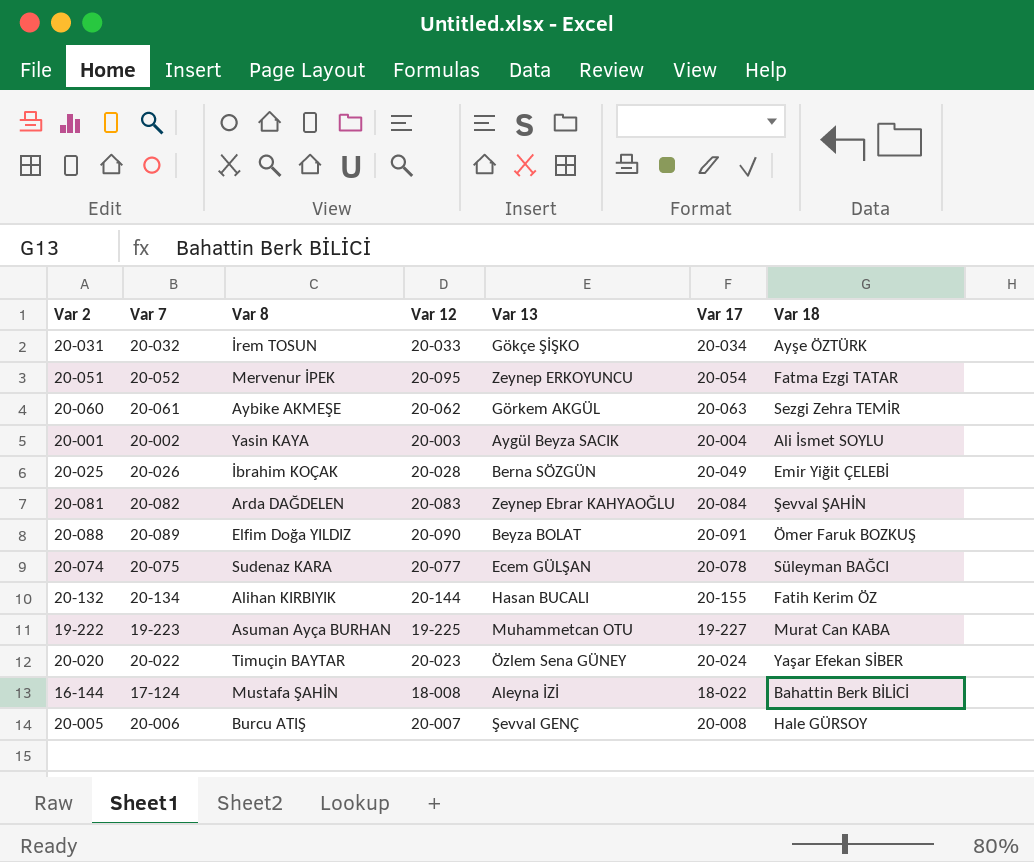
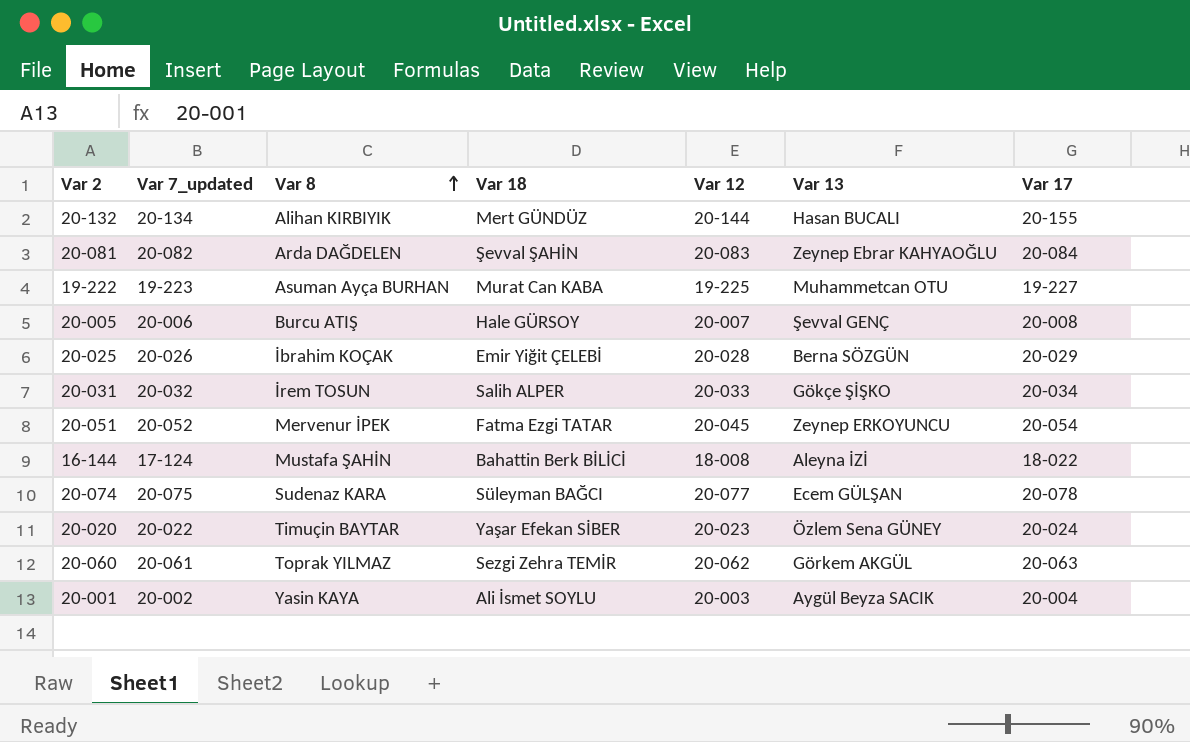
row order: none -> Var 8 ascending
column name: Var 7 -> Var 7_updated
column Var 18 | position: 7 -> 4
row 20-088: 20-089 | Elfim Doğa YILDIZ | 20-090 | Beyza BOLAT | 20-091 | Ömer Faruk BOZKUŞ -> none
20-132 | Var 18: Fatih Kerim ÖZ -> Mert GÜNDÜZ
20-025 | Var 17: 20-049 -> 20-029
20-031 | Var 18: Ayşe ÖZTÜRK -> Salih ALPER
20-051 | Var 12: 20-095 -> 20-045
20-060 | Var 8: Aybike AKMEŞE -> Toprak YILMAZ

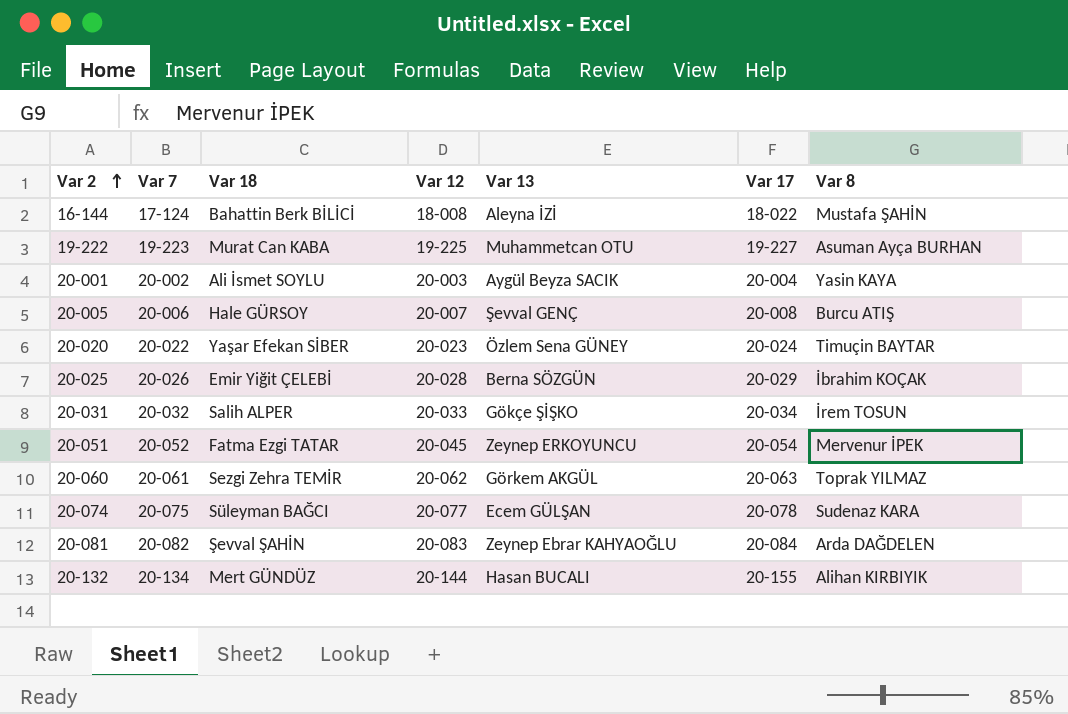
row order: Var 8 ascending -> Var 2 ascending
column name: Var 7_updated -> Var 7
column Var 8 | position: 3 -> 7

